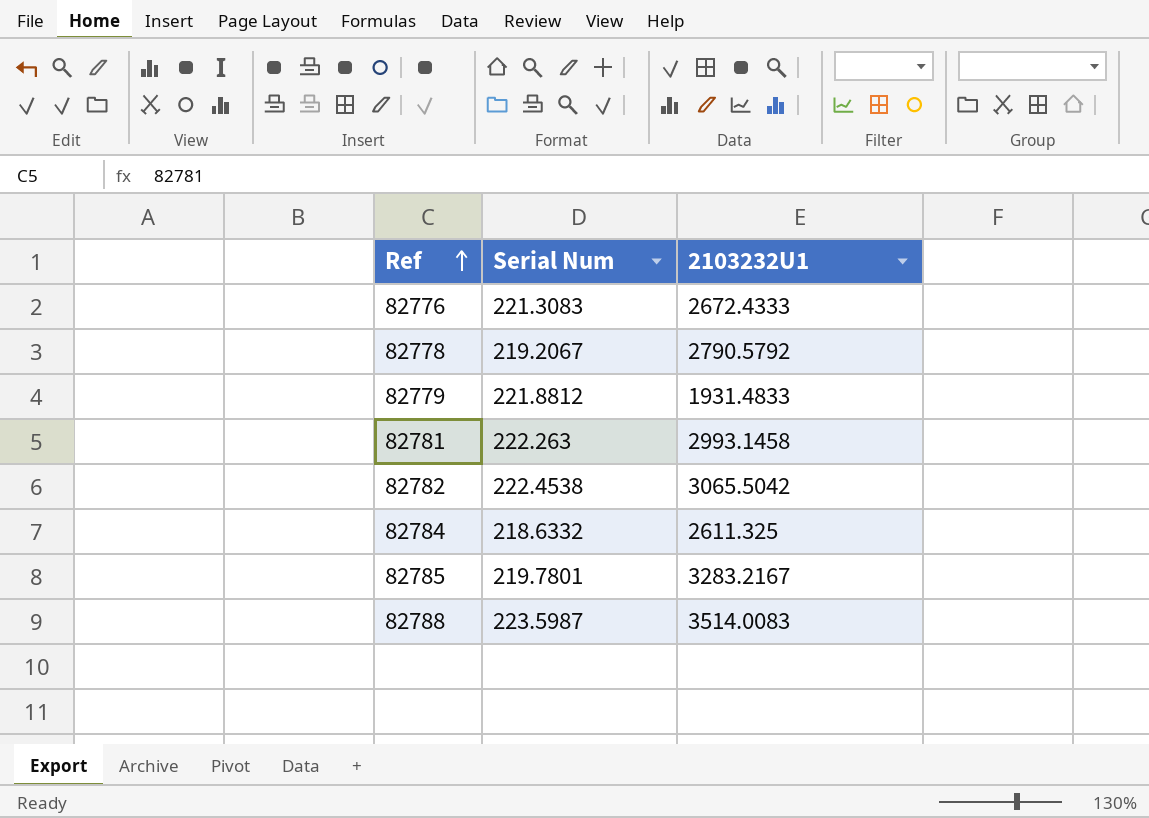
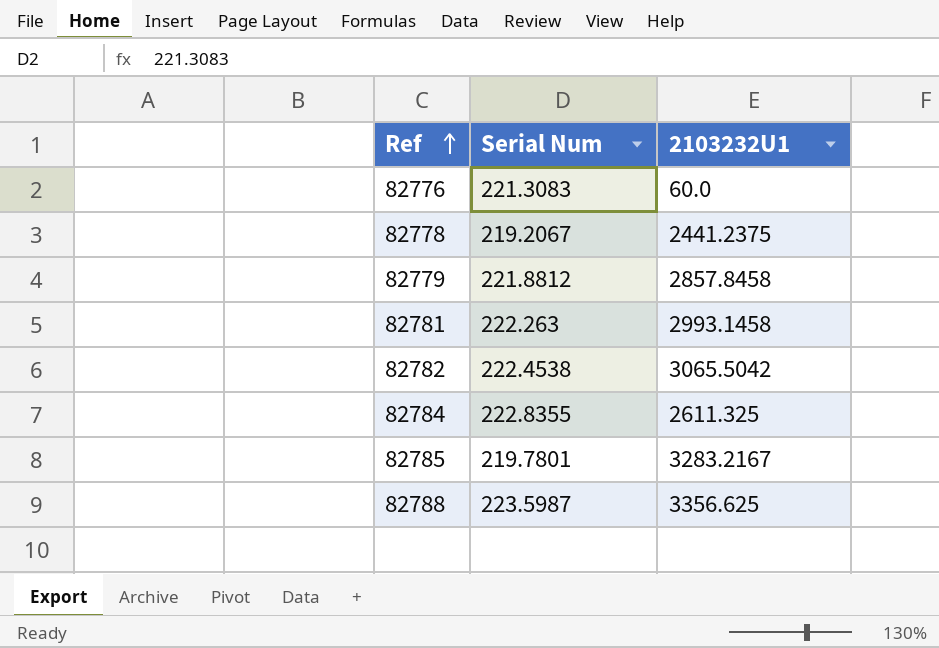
82776 | 2103232U1: 2672.4333 -> 60.0
82778 | 2103232U1: 2790.5792 -> 2441.2375
82779 | 2103232U1: 1931.4833 -> 2857.8458
82784 | Serial Num: 218.6332 -> 222.8355
82788 | 2103232U1: 3514.0083 -> 3356.625

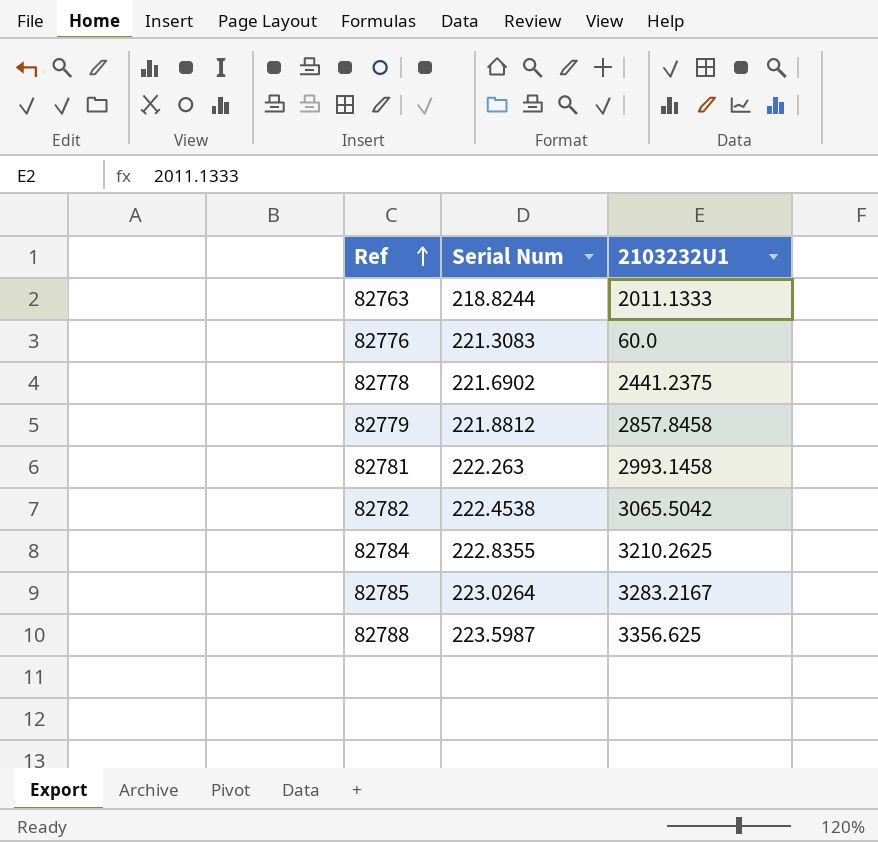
row 82763: none -> 218.8244 | 2011.1333
82778 | Serial Num: 219.2067 -> 221.6902
82784 | 2103232U1: 2611.325 -> 3210.2625
82785 | Serial Num: 219.7801 -> 223.0264

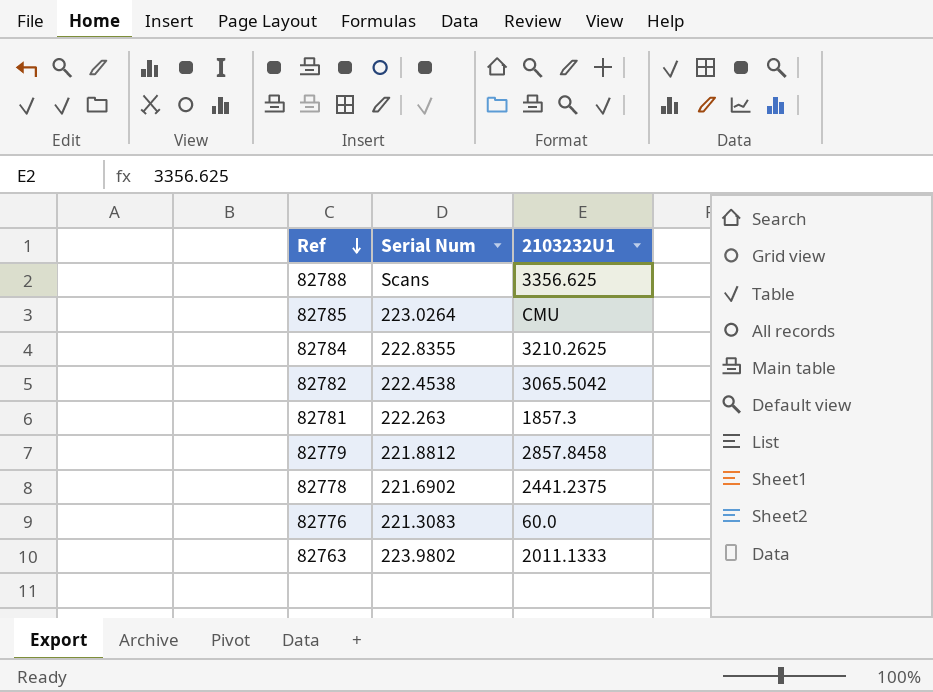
row order: Ref ascending -> Ref descending
82788 | Serial Num: 223.5987 -> Scans
82785 | 2103232U1: 3283.2167 -> CMU
82781 | 2103232U1: 2993.1458 -> 1857.3
82763 | Serial Num: 218.8244 -> 223.9802

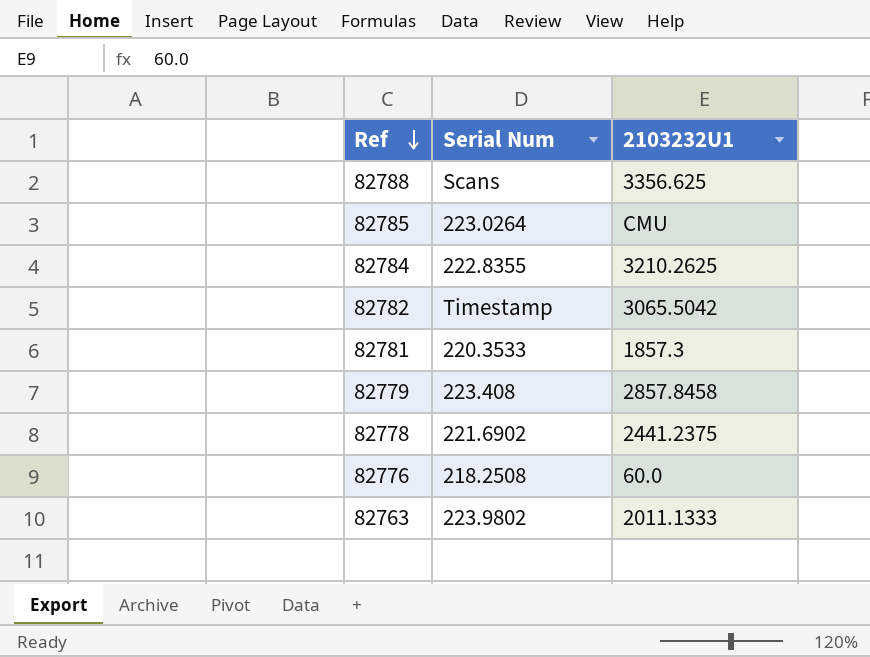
82782 | Serial Num: 222.4538 -> Timestamp
82781 | Serial Num: 222.263 -> 220.3533
82779 | Serial Num: 221.8812 -> 223.408
82776 | Serial Num: 221.3083 -> 218.2508

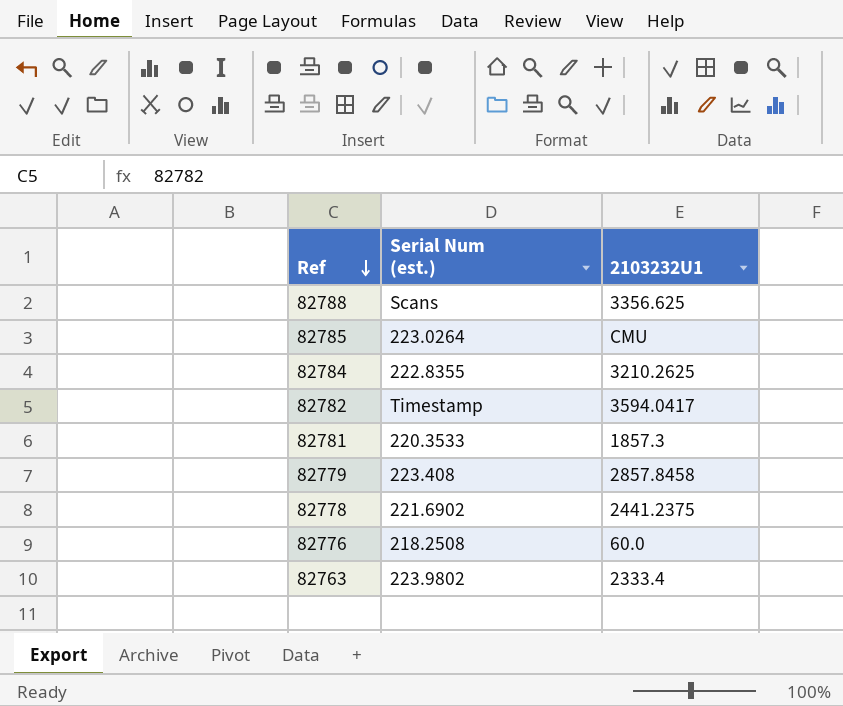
column name: Serial Num -> Serial Num (est.)
82782 | 2103232U1: 3065.5042 -> 3594.0417
82763 | 2103232U1: 2011.1333 -> 2333.4

